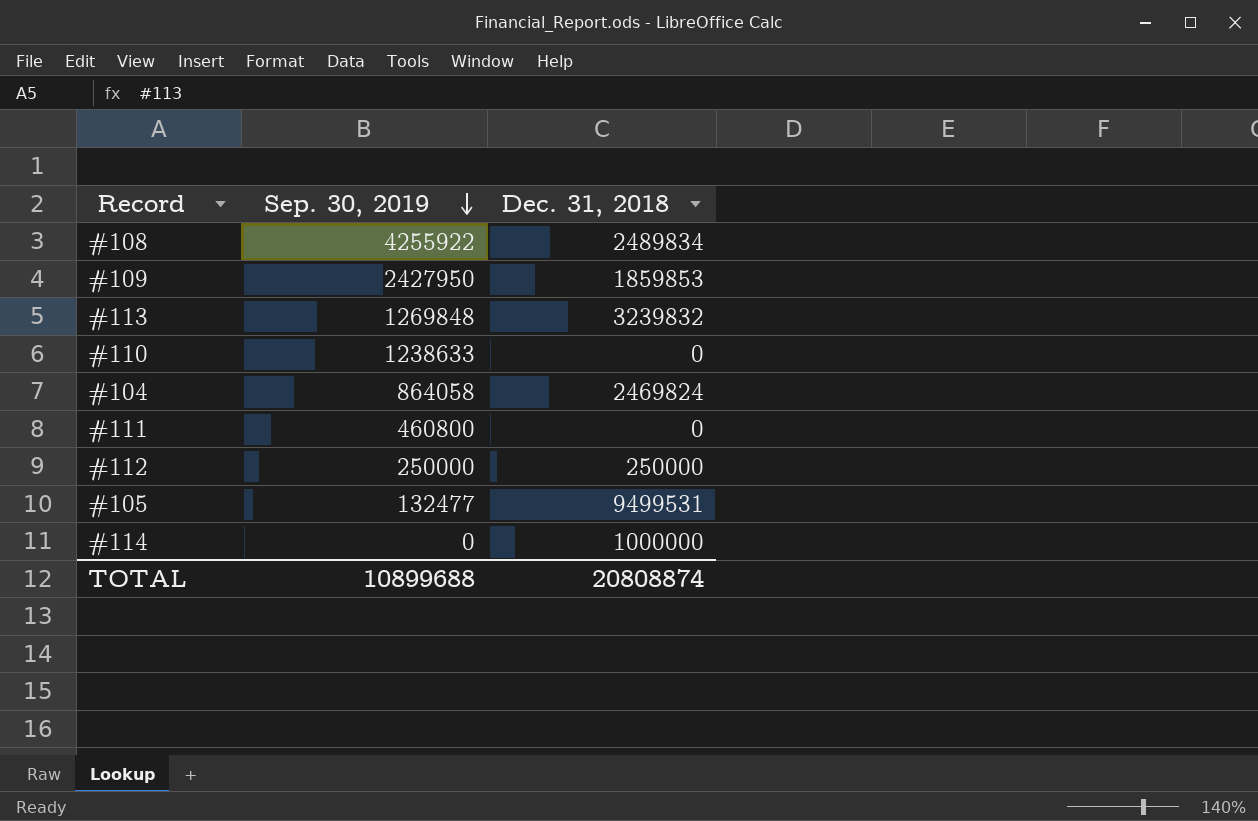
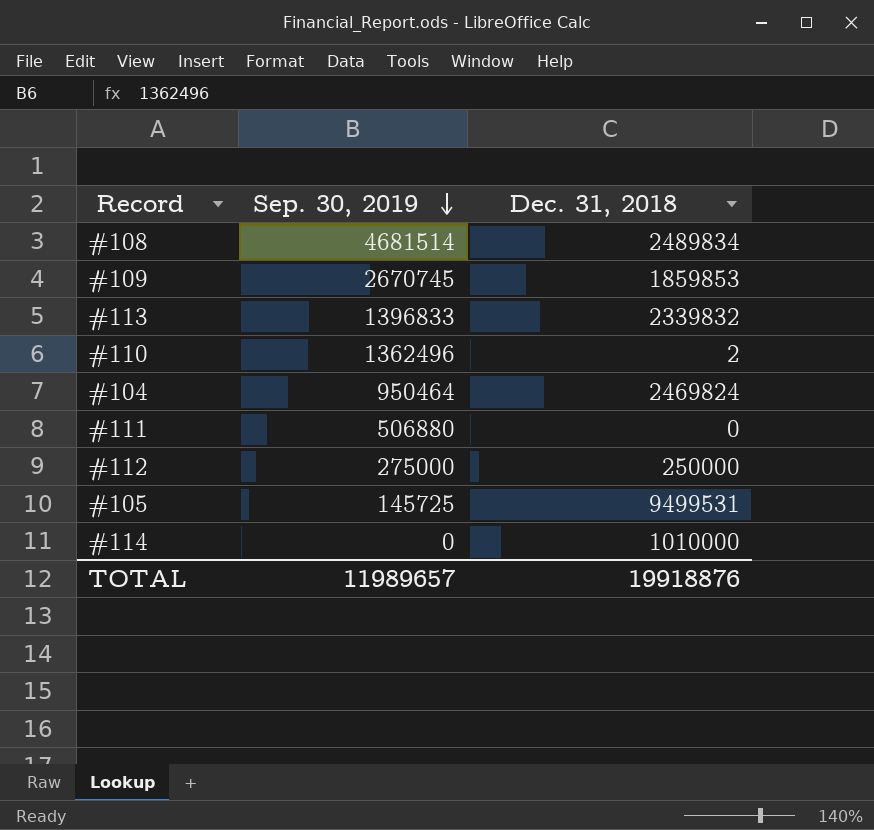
#108 | Sep. 30, 2019: 4255922 -> 4681514
#109 | Sep. 30, 2019: 2427950 -> 2670745
#113 | Sep. 30, 2019: 1269848 -> 1396833
#113 | Dec. 31, 2018: 3239832 -> 2339832
#110 | Sep. 30, 2019: 1238633 -> 1362496
#110 | Dec. 31, 2018: 0 -> 2
#104 | Sep. 30, 2019: 864058 -> 950464
#111 | Sep. 30, 2019: 460800 -> 506880
#112 | Sep. 30, 2019: 250000 -> 275000
#105 | Sep. 30, 2019: 132477 -> 145725
#114 | Dec. 31, 2018: 1000000 -> 1010000
TOTAL | Sep. 30, 2019: 10899688 -> 11989657
TOTAL | Dec. 31, 2018: 20808874 -> 19918876

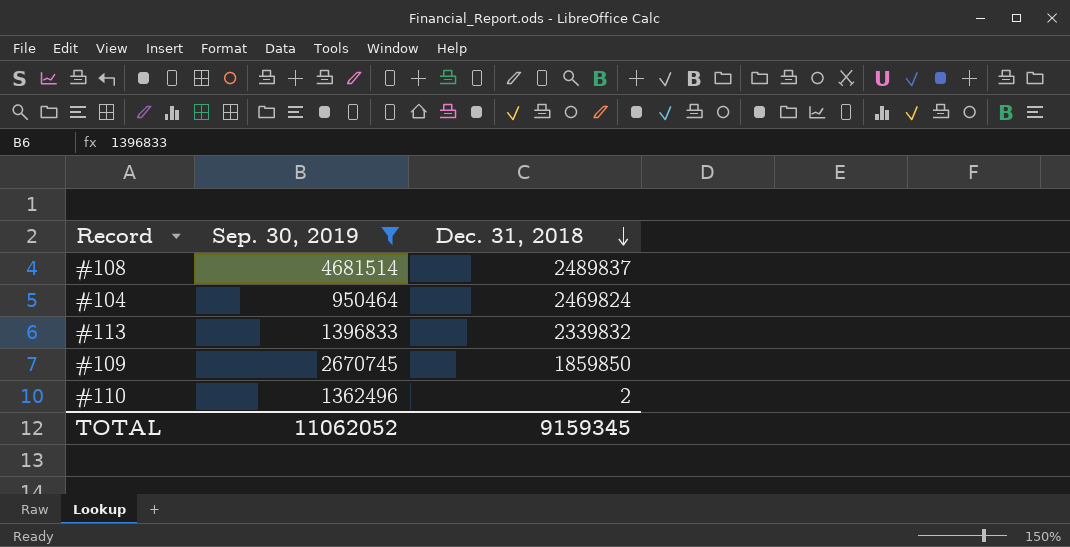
filter: none -> Sep. 30, 2019 >= 950464
row order: Sep. 30, 2019 descending -> Dec. 31, 2018 descending
#108 | Dec. 31, 2018: 2489834 -> 2489837
#109 | Dec. 31, 2018: 1859853 -> 1859850
TOTAL | Sep. 30, 2019: 11989657 -> 11062052
TOTAL | Dec. 31, 2018: 19918876 -> 9159345

